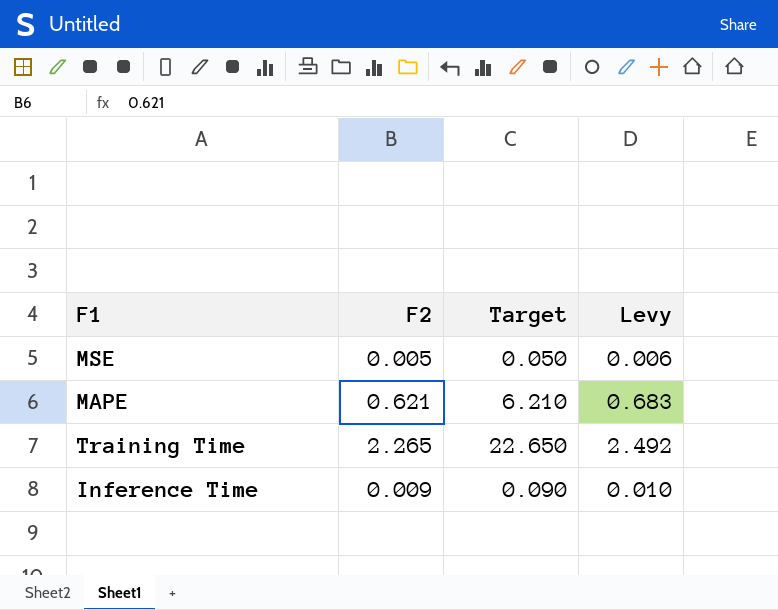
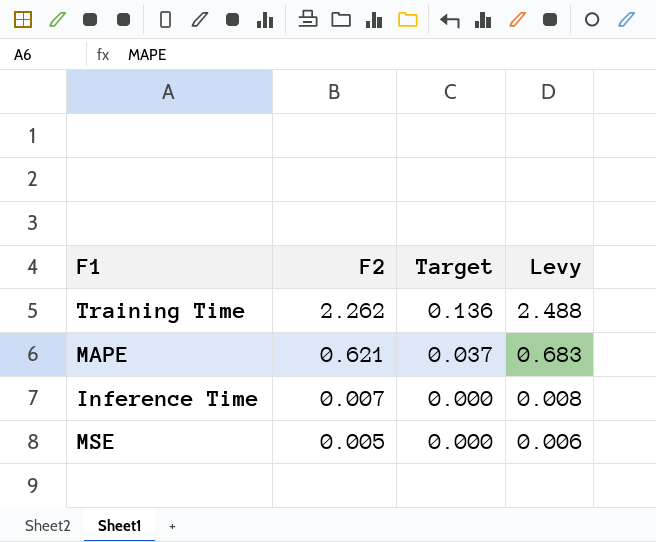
row order: none -> F2 descending
column Target | formula: [F2] * 10 -> [F2] * 0.06
Training Time | F2: 2.265 -> 2.262
Training Time | Levy: 2.492 -> 2.488
Inference Time | F2: 0.009 -> 0.007
Inference Time | Levy: 0.010 -> 0.008

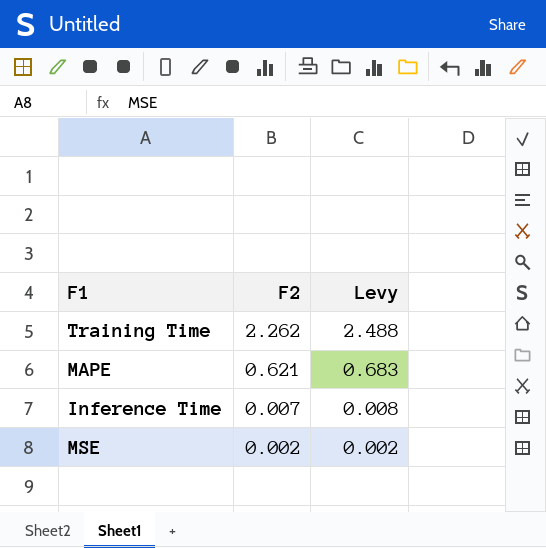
column Target | formula: [F2] * 0.06 -> none
MSE | F2: 0.005 -> 0.002
MSE | Levy: 0.006 -> 0.002

